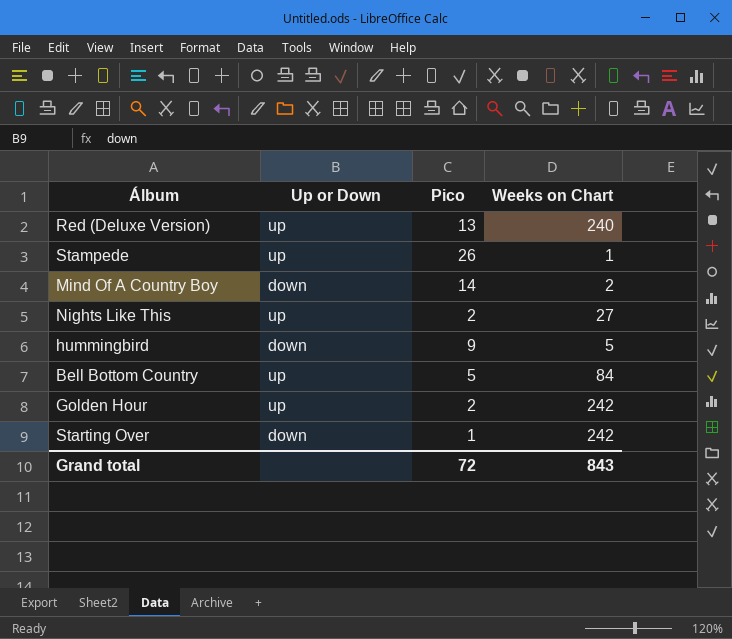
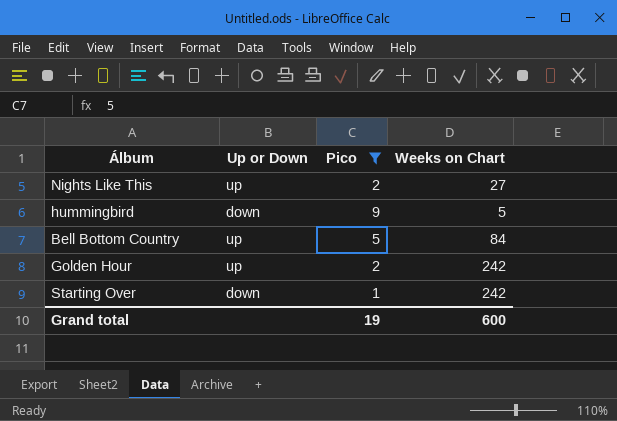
filter: none -> Pico <= 9
Grand total | Pico: 72 -> 19
Grand total | Weeks on Chart: 843 -> 600

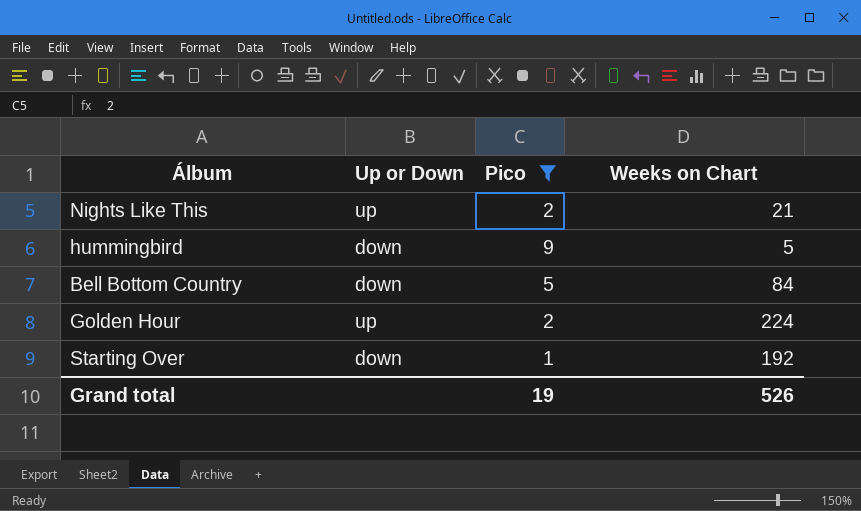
Nights Like This | Weeks on Chart: 27 -> 21
Bell Bottom Country | Up or Down: up -> down
Golden Hour | Weeks on Chart: 242 -> 224
Starting Over | Weeks on Chart: 242 -> 192
Grand total | Weeks on Chart: 600 -> 526

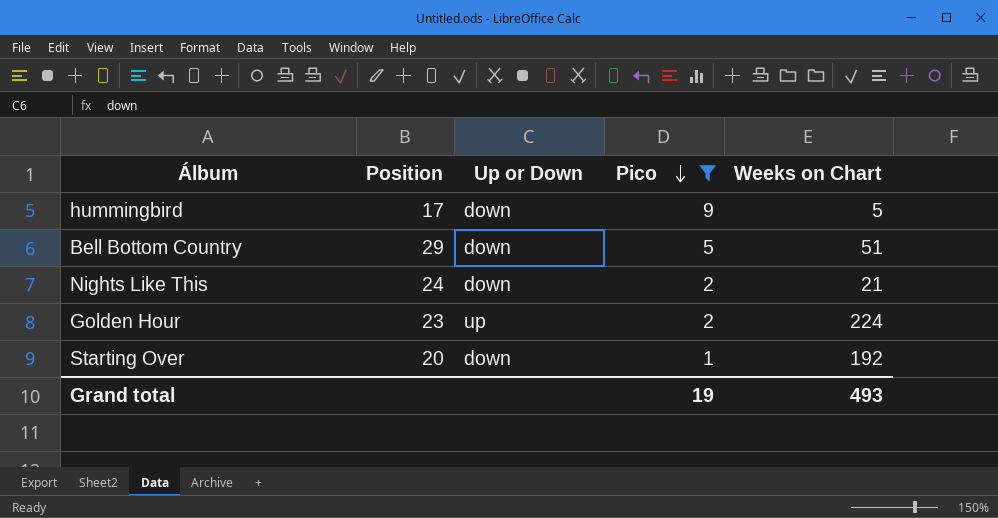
row order: none -> Pico descending
column Position | position: none -> 2
Bell Bottom Country | Weeks on Chart: 84 -> 51
Nights Like This | Up or Down: up -> down
Grand total | Weeks on Chart: 526 -> 493

